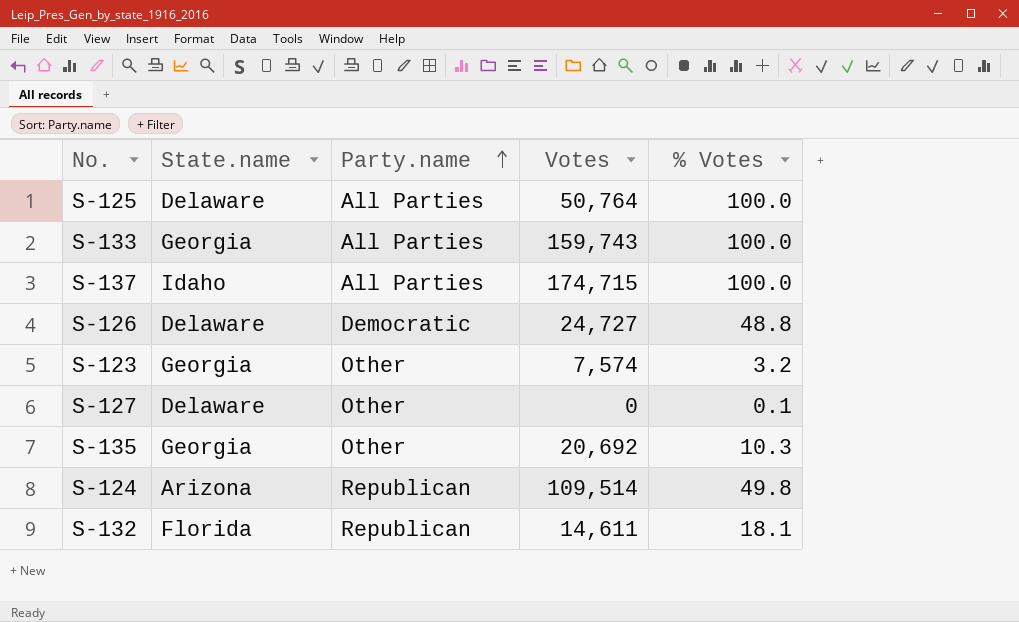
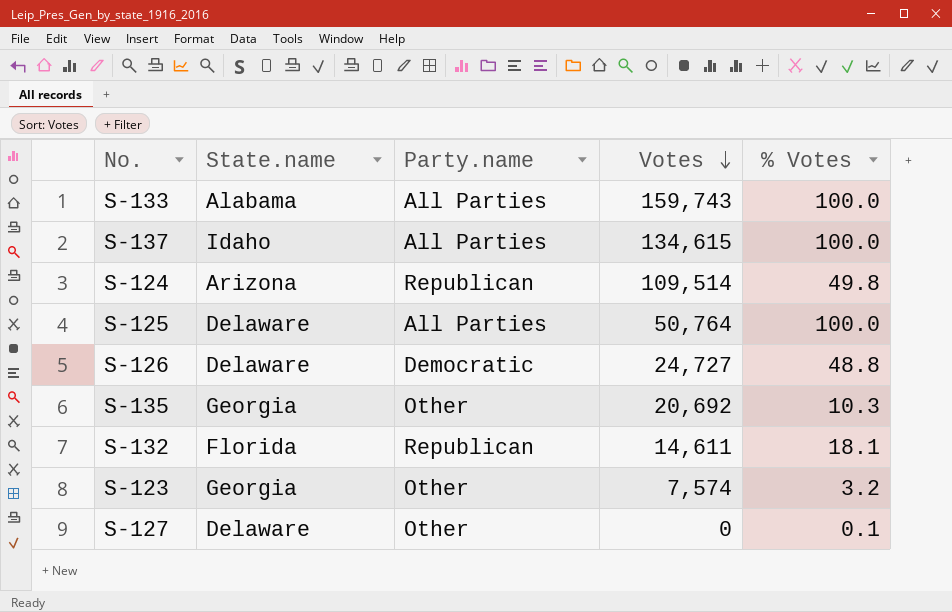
row order: Party.name ascending -> Votes descending
S-133 | State.name: Georgia -> Alabama
S-137 | Votes: 174,715 -> 134,615

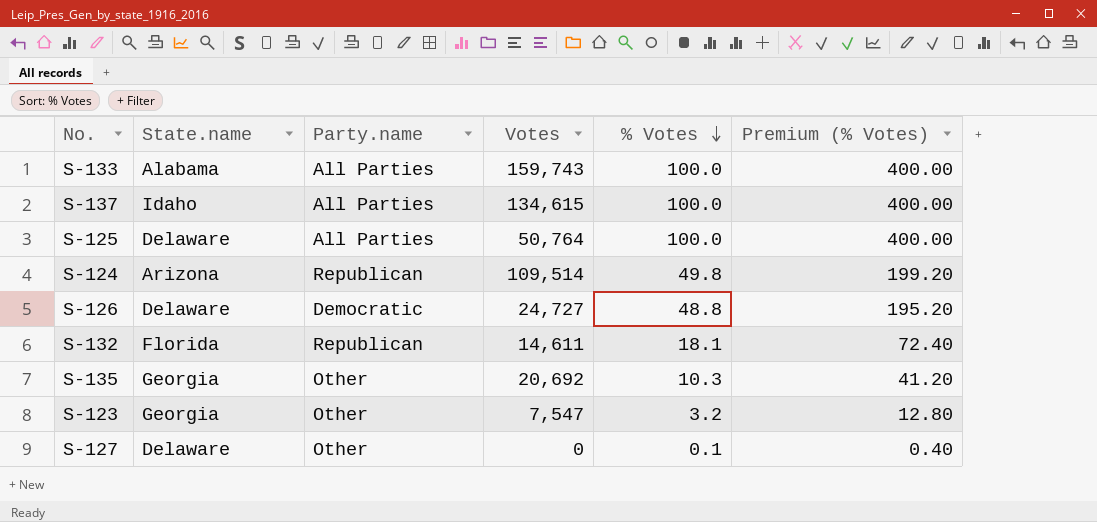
row order: Votes descending -> % Votes descending
column Premium (% Votes) | formula: none -> [% Votes] * 4
S-123 | Votes: 7,574 -> 7,547

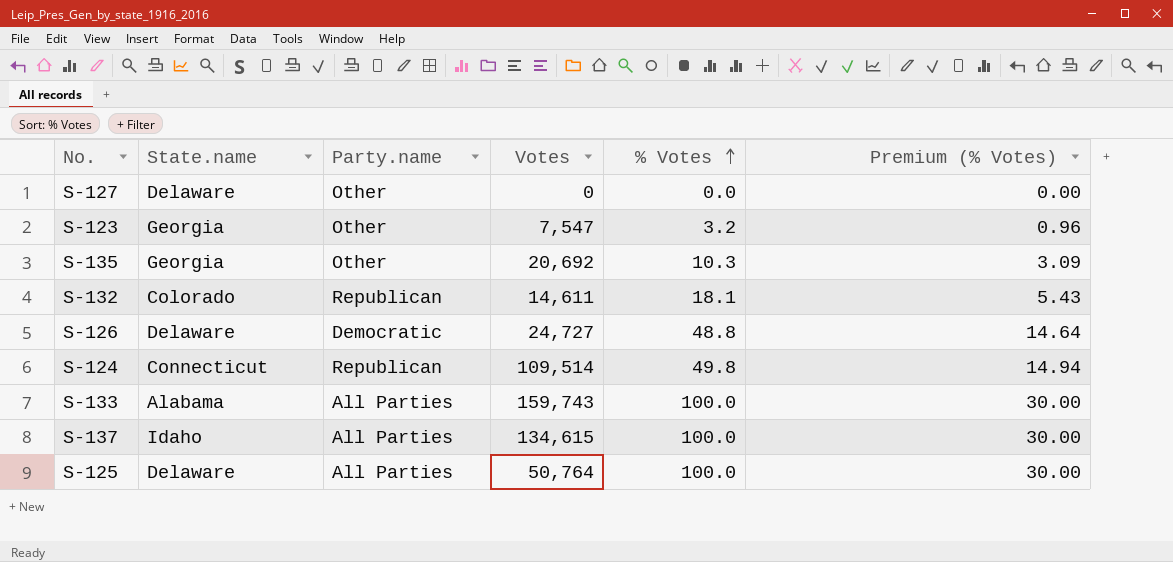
row order: % Votes descending -> % Votes ascending
column Premium (% Votes) | formula: [% Votes] * 4 -> [% Votes] * 0.3
S-127 | % Votes: 0.1 -> 0.0
S-132 | State.name: Florida -> Colorado
S-124 | State.name: Arizona -> Connecticut

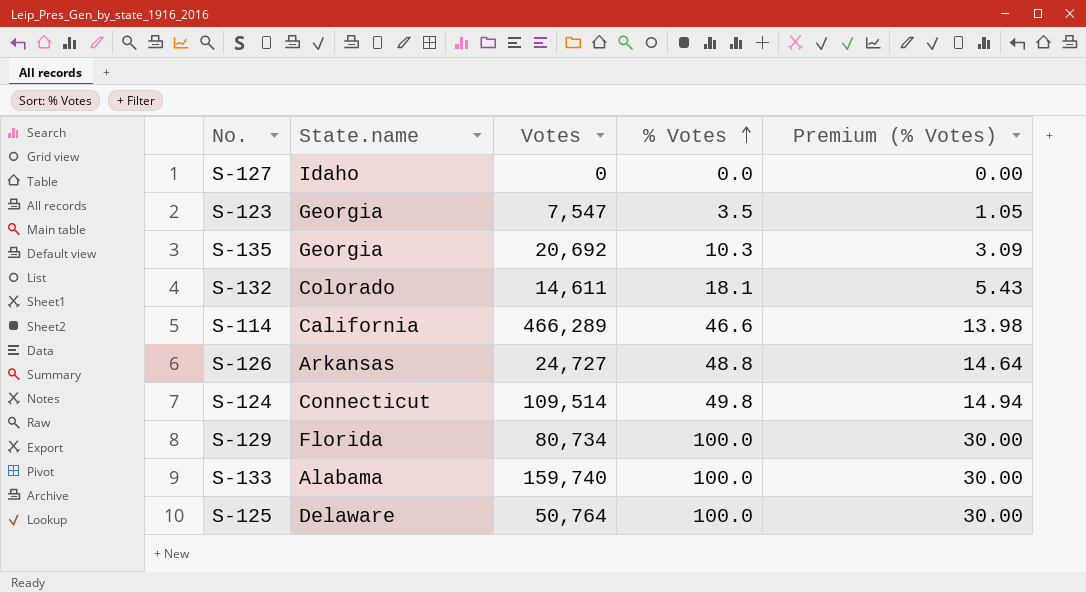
column Party.name | position: 3 -> none
row S-137: Idaho | All Parties | 134,615 | 100.0 | 30.00 -> none
S-127 | State.name: Delaware -> Idaho
S-123 | % Votes: 3.2 -> 3.5
S-123 | Premium (% Votes): 0.96 -> 1.05
row S-114: none -> California | 466,289 | 46.6 | 13.98
S-126 | State.name: Delaware -> Arkansas
row S-129: none -> Florida | 80,734 | 100.0 | 30.00
S-133 | Votes: 159,743 -> 159,740

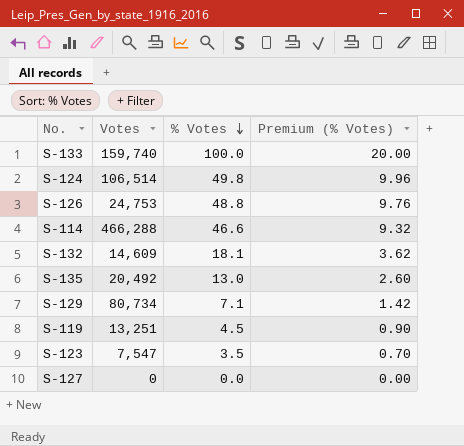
row order: % Votes ascending -> % Votes descending
column State.name | position: 2 -> none
column Premium (% Votes) | formula: [% Votes] * 0.3 -> [% Votes] * 0.2
row S-125: Delaware | 50,764 | 100.0 | 30.00 -> none
S-124 | Votes: 109,514 -> 106,514
S-126 | Votes: 24,727 -> 24,753
S-114 | Votes: 466,289 -> 466,288
S-132 | Votes: 14,611 -> 14,609
S-135 | Votes: 20,692 -> 20,492
S-135 | % Votes: 10.3 -> 13.0
S-129 | % Votes: 100.0 -> 7.1
row S-119: none -> 13,251 | 4.5 | 0.90

